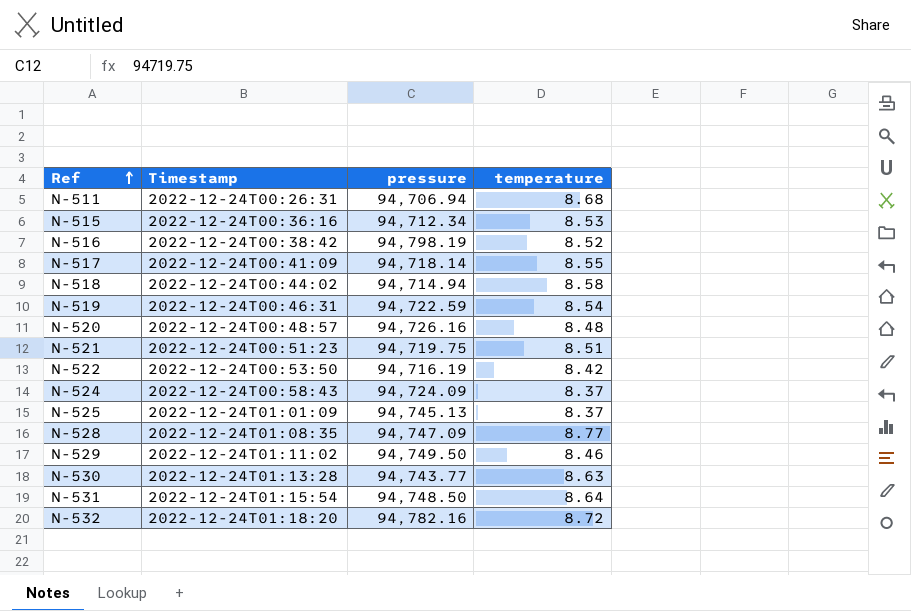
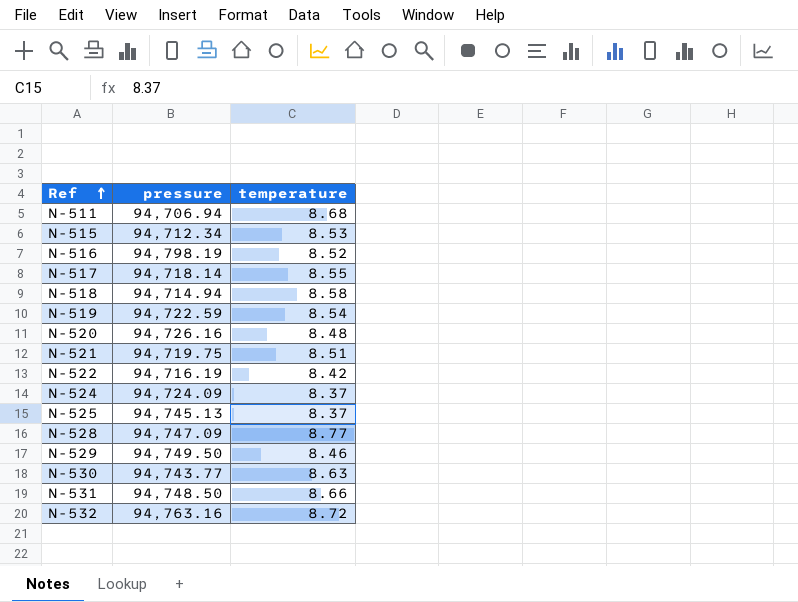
column Timestamp | position: 2 -> none
N-531 | temperature: 8.64 -> 8.66
N-532 | pressure: 94,782.16 -> 94,763.16

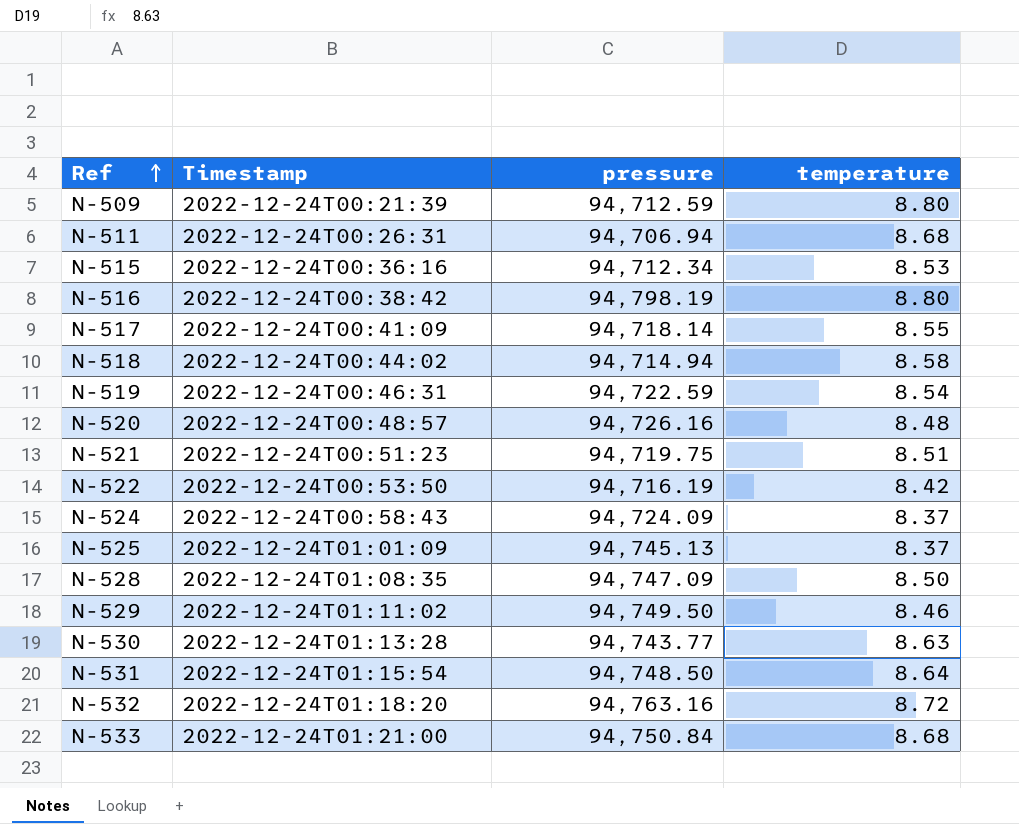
column Timestamp | position: none -> 2
row N-509: none -> 2022-12-24T00:21:39 | 94,712.59 | 8.80
N-516 | temperature: 8.52 -> 8.80
N-528 | temperature: 8.77 -> 8.50
N-531 | temperature: 8.66 -> 8.64
row N-533: none -> 2022-12-24T01:21:00 | 94,750.84 | 8.68

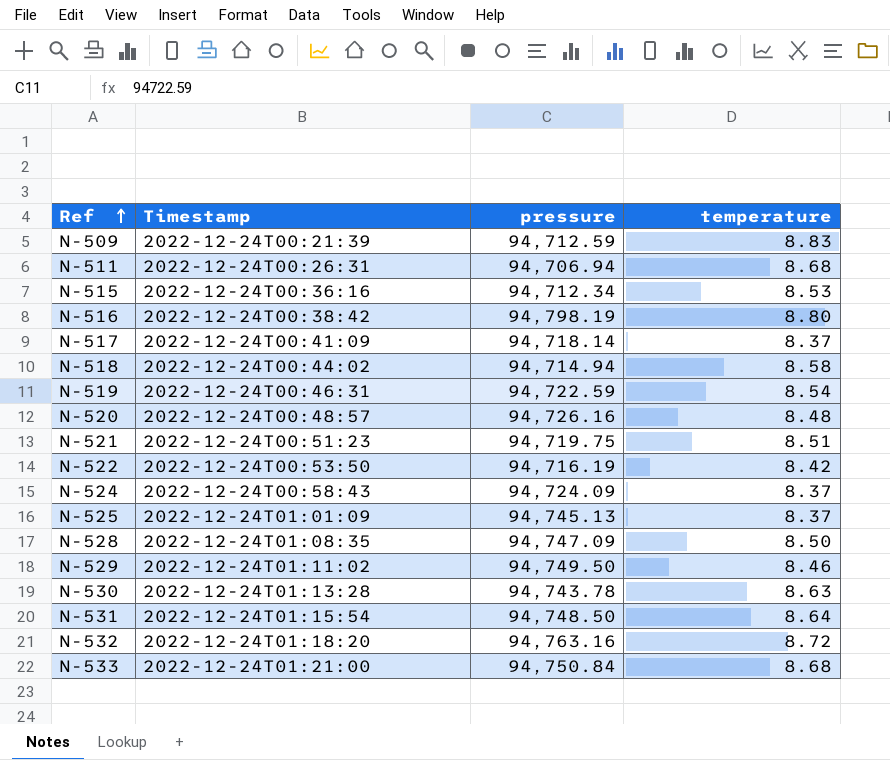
N-509 | temperature: 8.80 -> 8.83
N-517 | temperature: 8.55 -> 8.37
N-530 | pressure: 94,743.77 -> 94,743.78

